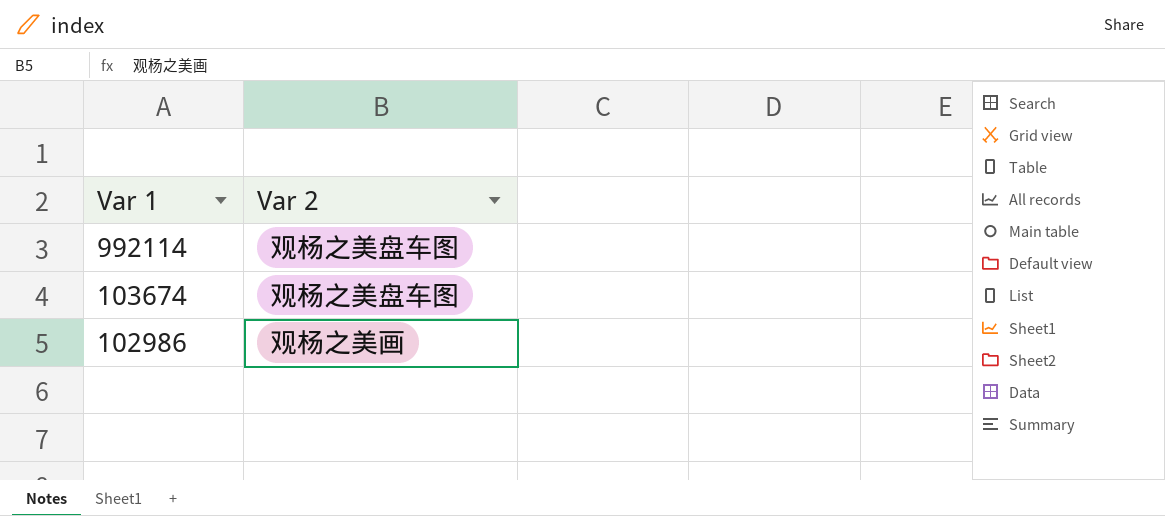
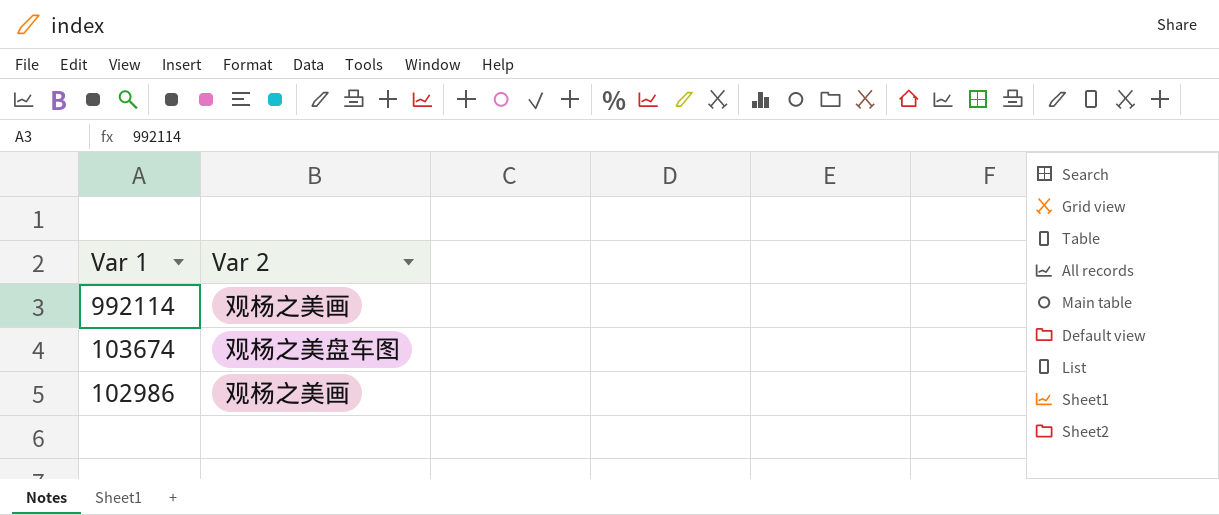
992114 | Var 2: 观杨之美盘车图 -> 观杨之美画

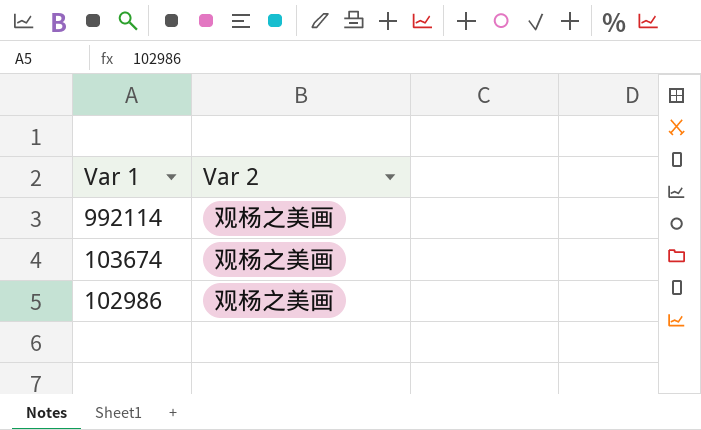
103674 | Var 2: 观杨之美盘车图 -> 观杨之美画

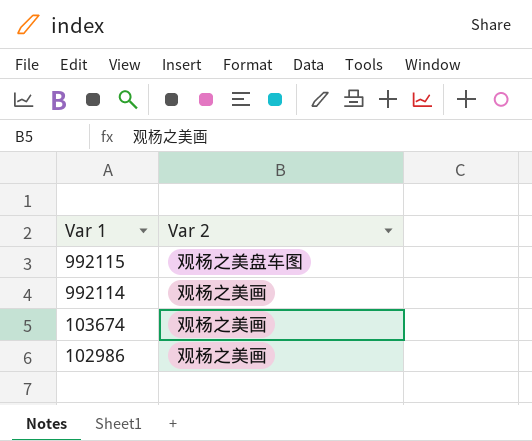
row 992115: none -> 观杨之美盘车图

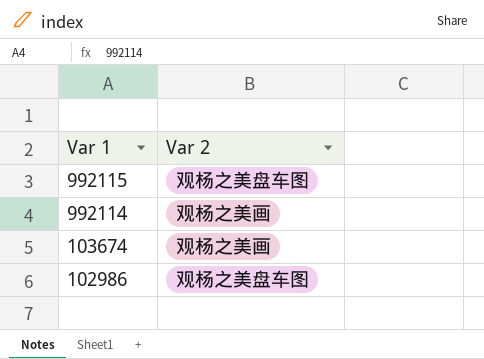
102986 | Var 2: 观杨之美画 -> 观杨之美盘车图

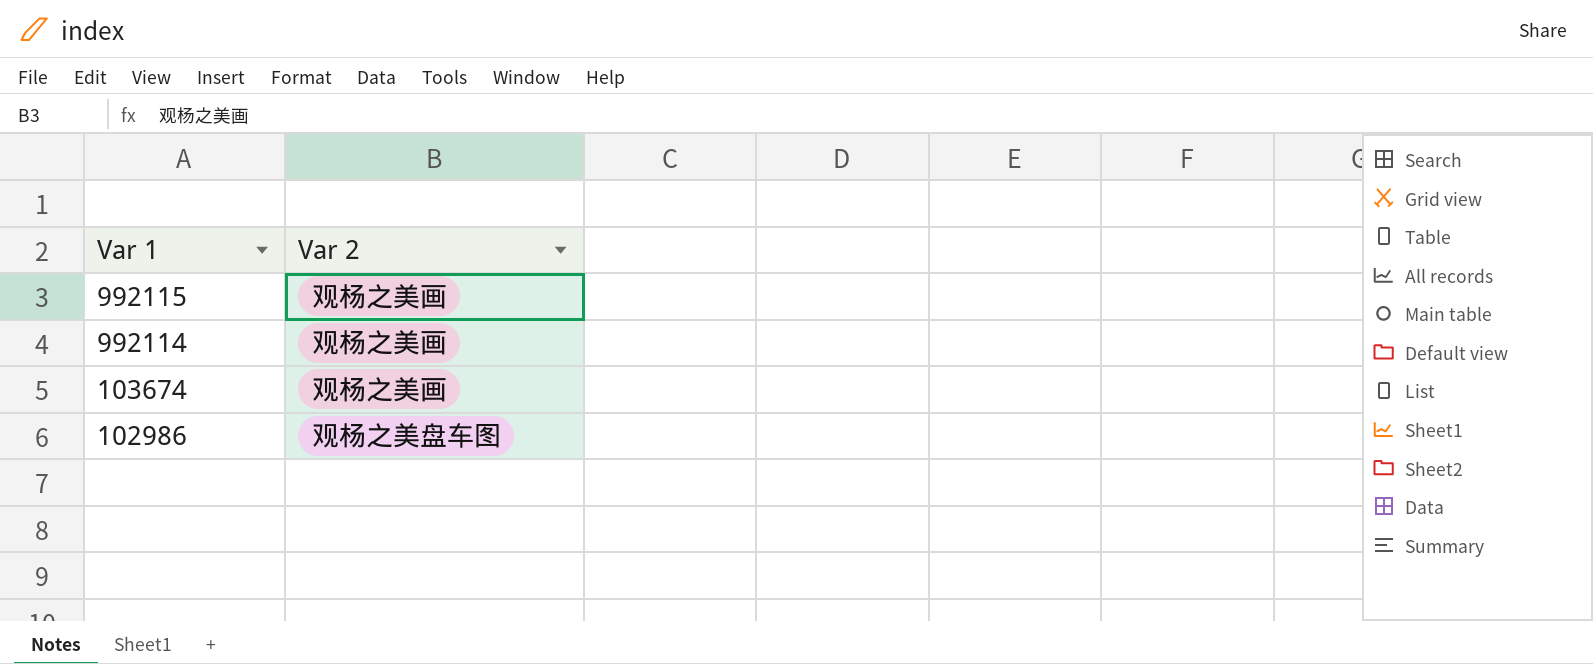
992115 | Var 2: 观杨之美盘车图 -> 观杨之美画

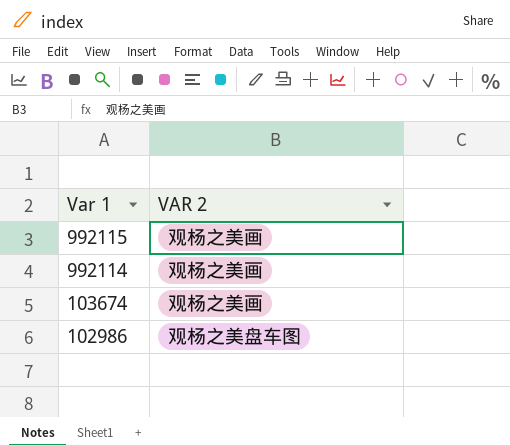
column name: Var 2 -> VAR 2

